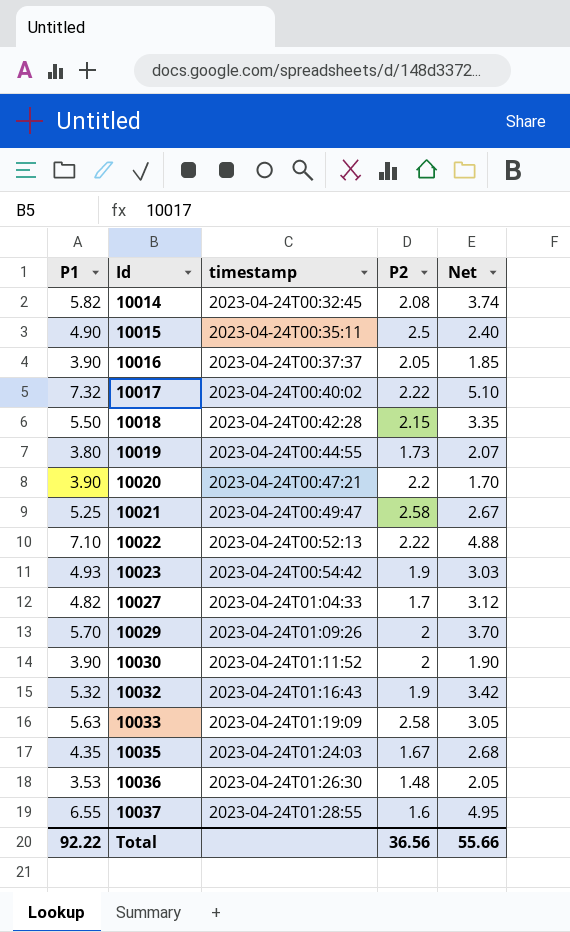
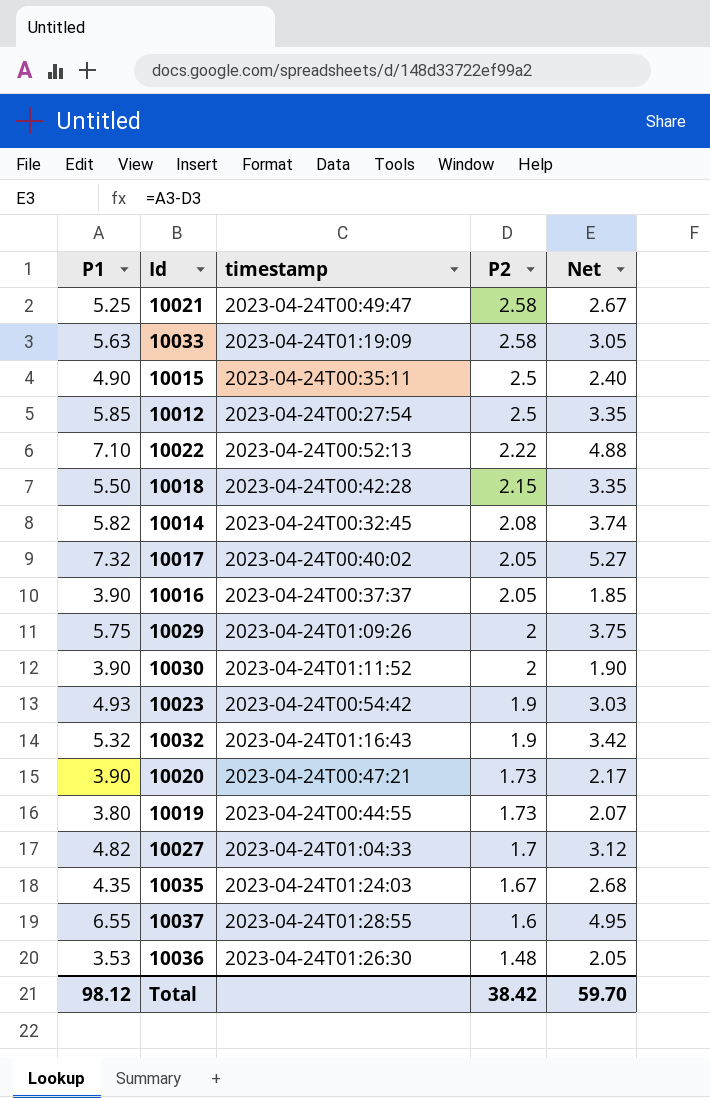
row order: Id ascending -> P2 descending
row 10012: none -> 5.85 | 2023-04-24T00:27:54 | 2.5 | 3.35
10017 | P2: 2.22 -> 2.05
10017 | Net: 5.10 -> 5.27
10029 | P1: 5.70 -> 5.75
10029 | Net: 3.70 -> 3.75
10020 | P2: 2.2 -> 1.73
10020 | Net: 1.70 -> 2.17
Total | P1: 92.22 -> 98.12
Total | P2: 36.56 -> 38.42
Total | Net: 55.66 -> 59.70

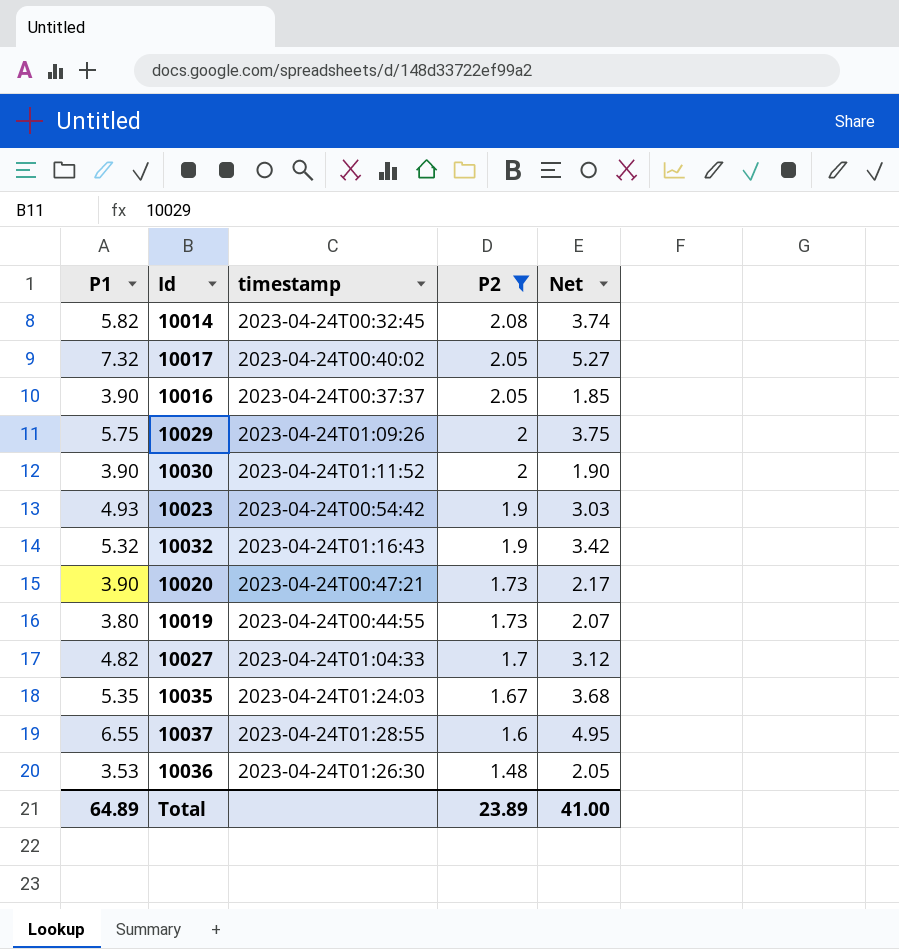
filter: none -> P2 <= 2.08
10035 | P1: 4.35 -> 5.35
10035 | Net: 2.68 -> 3.68
Total | P1: 98.12 -> 64.89
Total | P2: 38.42 -> 23.89
Total | Net: 59.70 -> 41.00

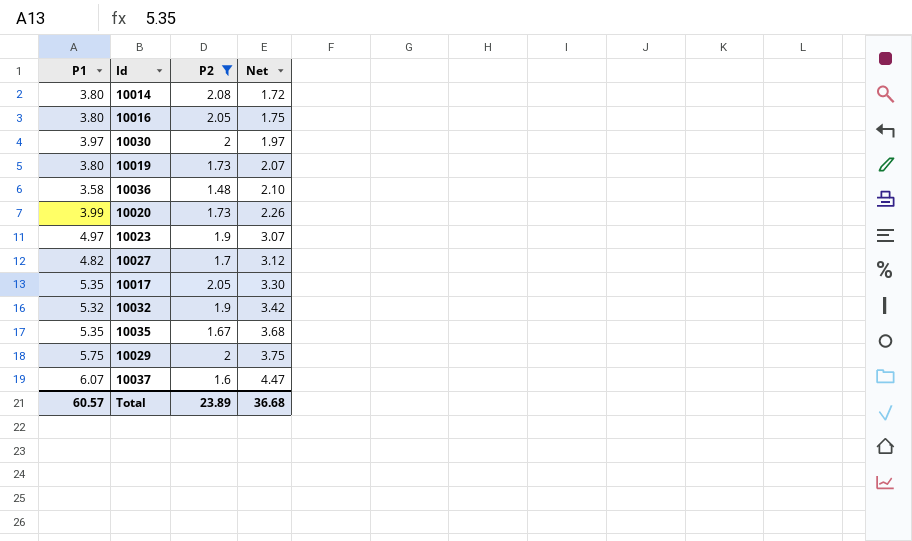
row order: P2 descending -> Net ascending
column timestamp | position: 3 -> none
10014 | P1: 5.82 -> 3.80
10014 | Net: 3.74 -> 1.72
10016 | P1: 3.90 -> 3.80
10016 | Net: 1.85 -> 1.75
10030 | P1: 3.90 -> 3.97
10030 | Net: 1.90 -> 1.97
10036 | P1: 3.53 -> 3.58
10036 | Net: 2.05 -> 2.10
10020 | P1: 3.90 -> 3.99
10020 | Net: 2.17 -> 2.26
10023 | P1: 4.93 -> 4.97
10023 | Net: 3.03 -> 3.07
10017 | P1: 7.32 -> 5.35
10017 | Net: 5.27 -> 3.30
10037 | P1: 6.55 -> 6.07
10037 | Net: 4.95 -> 4.47
Total | P1: 64.89 -> 60.57
Total | Net: 41.00 -> 36.68

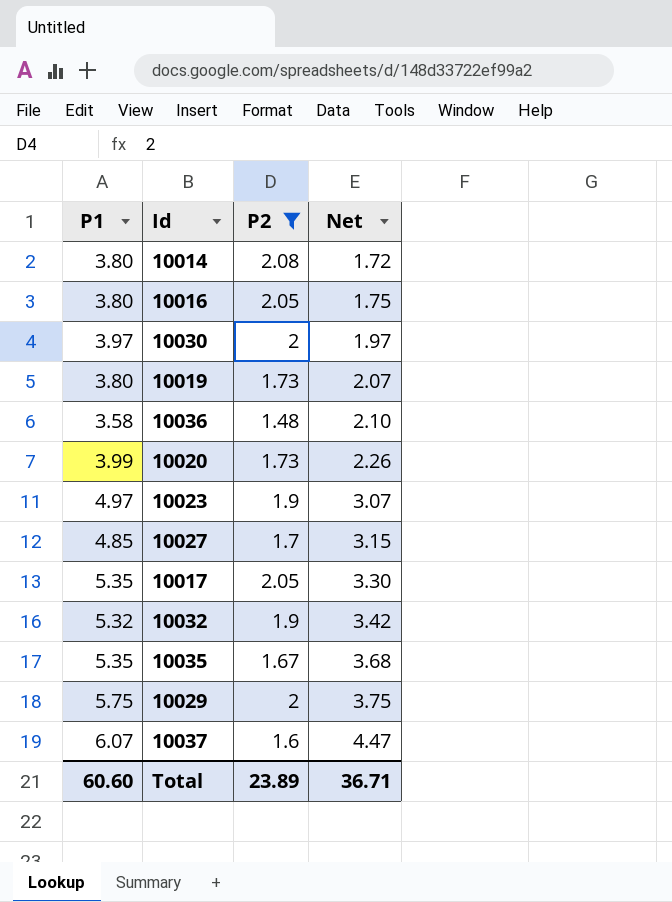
10027 | P1: 4.82 -> 4.85
10027 | Net: 3.12 -> 3.15
Total | P1: 60.57 -> 60.60
Total | Net: 36.68 -> 36.71

